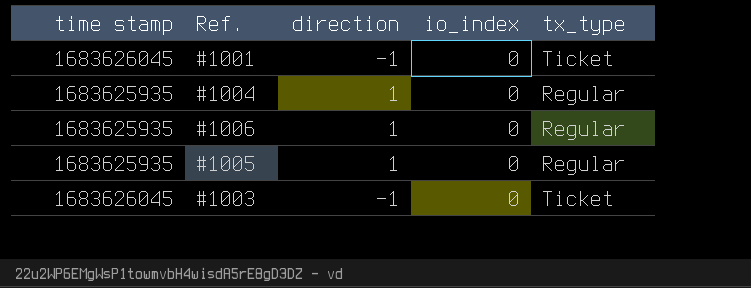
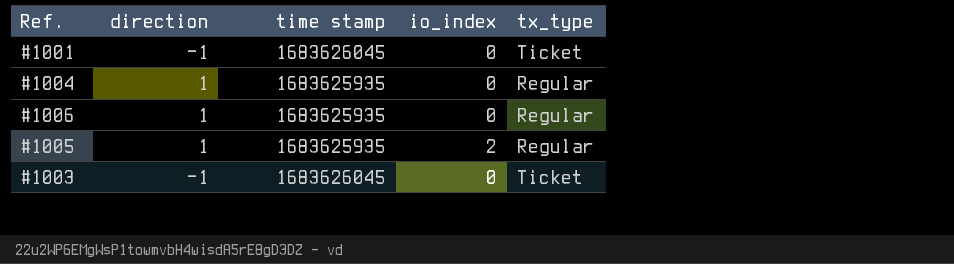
column time stamp | position: 1 -> 3
#1005 | io_index: 0 -> 2

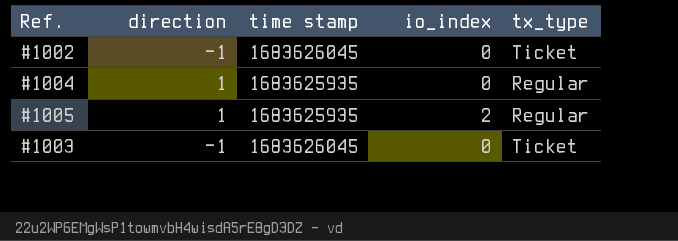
row #1001: -1 | 1683626045 | 0 | Ticket -> none
row #1006: 1 | 1683625935 | 0 | Regular -> none
row #1002: none -> -1 | 1683626045 | 0 | Ticket

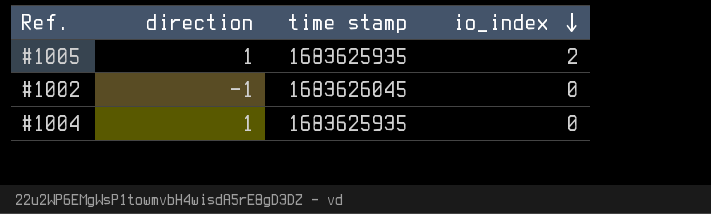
row order: none -> io_index descending
column tx_type | position: 5 -> none
row #1003: -1 | 1683626045 | 0 | Ticket -> none

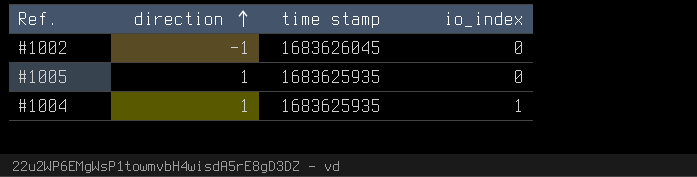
row order: io_index descending -> direction ascending
#1005 | io_index: 2 -> 0
#1004 | io_index: 0 -> 1

